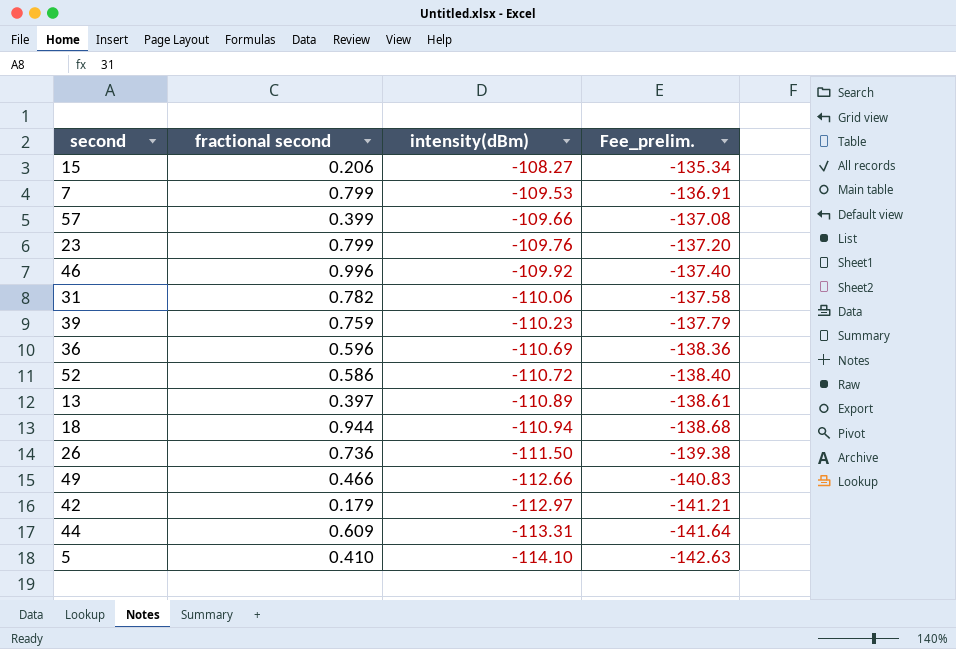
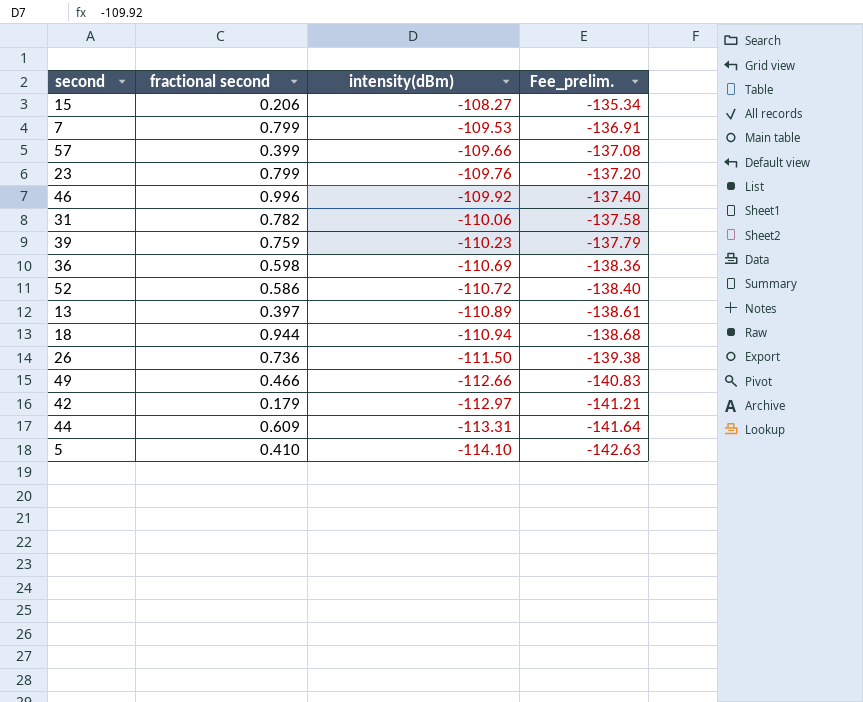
36 | fractional second: 0.596 -> 0.598

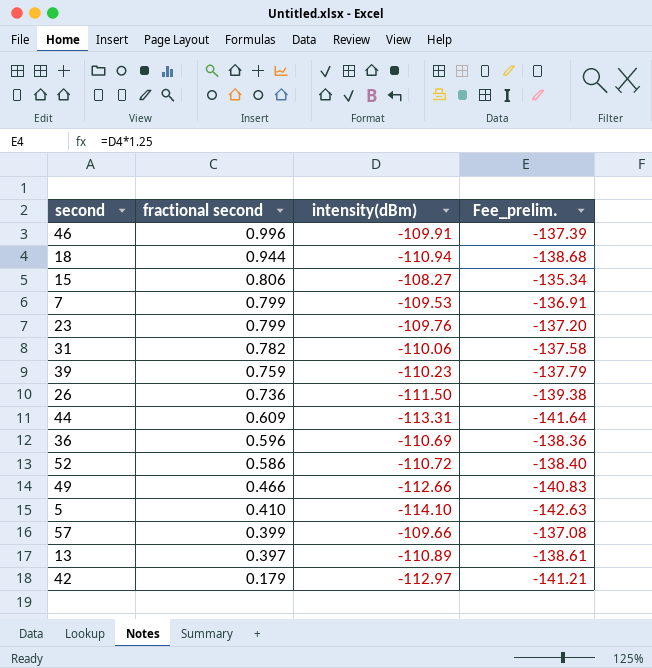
row order: intensity(dBm) descending -> fractional second descending
46 | intensity(dBm): -109.92 -> -109.91
46 | Fee_prelim.: -137.40 -> -137.39
15 | fractional second: 0.206 -> 0.806
36 | fractional second: 0.598 -> 0.596

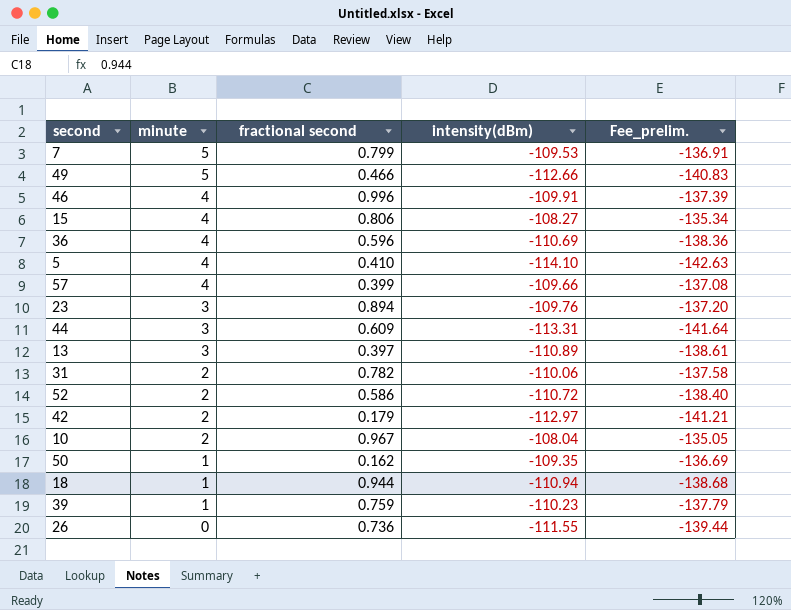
row order: fractional second descending -> minute descending
column minute | position: none -> 2
23 | fractional second: 0.799 -> 0.894
row 10: none -> 2 | 0.967 | -108.04 | -135.05
row 50: none -> 1 | 0.162 | -109.35 | -136.69
26 | intensity(dBm): -111.50 -> -111.55
26 | Fee_prelim.: -139.38 -> -139.44

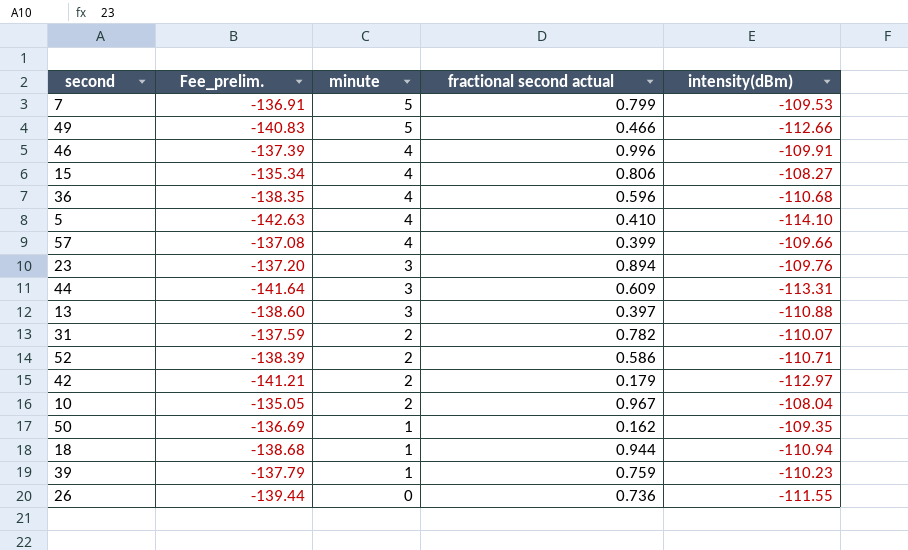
column Fee_prelim. | position: 5 -> 2
column name: fractional second -> fractional second actual
36 | Fee_prelim.: -138.36 -> -138.35
36 | intensity(dBm): -110.69 -> -110.68
13 | Fee_prelim.: -138.61 -> -138.60
13 | intensity(dBm): -110.89 -> -110.88
31 | Fee_prelim.: -137.58 -> -137.59
31 | intensity(dBm): -110.06 -> -110.07
52 | Fee_prelim.: -138.40 -> -138.39
52 | intensity(dBm): -110.72 -> -110.71

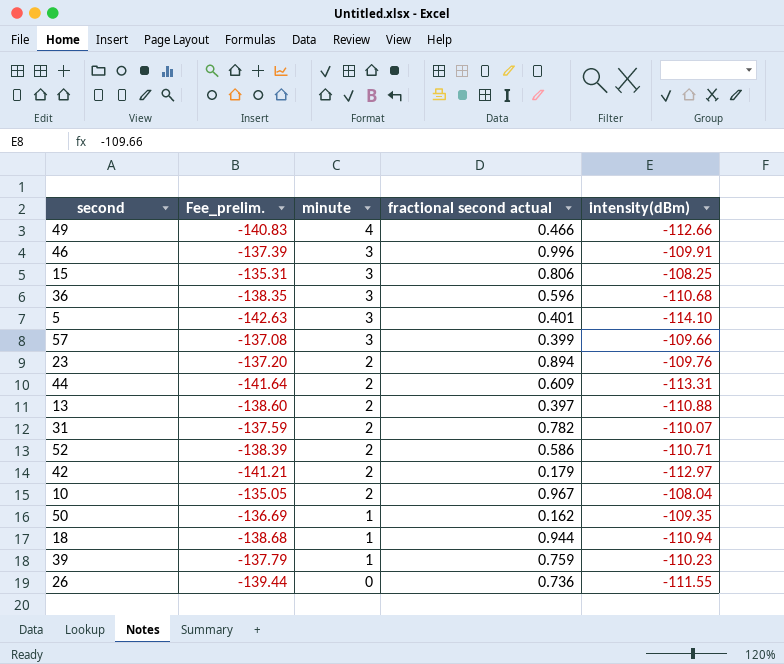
row 7: -136.91 | 5 | 0.799 | -109.53 -> none
49 | minute: 5 -> 4
46 | minute: 4 -> 3
15 | Fee_prelim.: -135.34 -> -135.31
15 | minute: 4 -> 3
15 | intensity(dBm): -108.27 -> -108.25
36 | minute: 4 -> 3
5 | minute: 4 -> 3
5 | fractional second actual: 0.410 -> 0.401
57 | minute: 4 -> 3
23 | minute: 3 -> 2
44 | minute: 3 -> 2
13 | minute: 3 -> 2

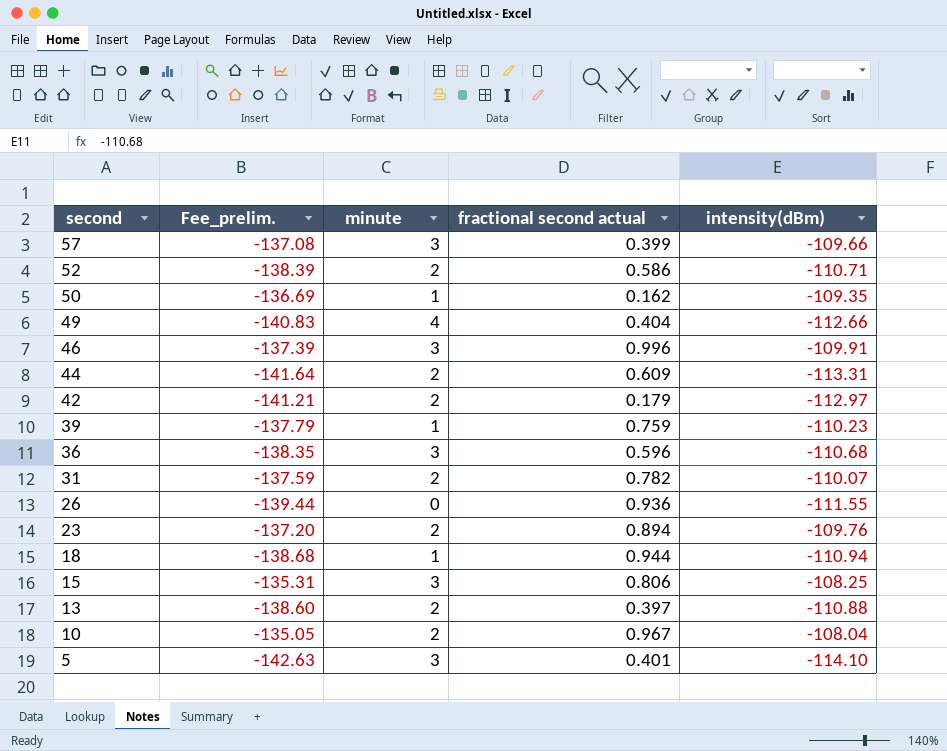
row order: minute descending -> second descending
49 | fractional second actual: 0.466 -> 0.404
26 | fractional second actual: 0.736 -> 0.936

